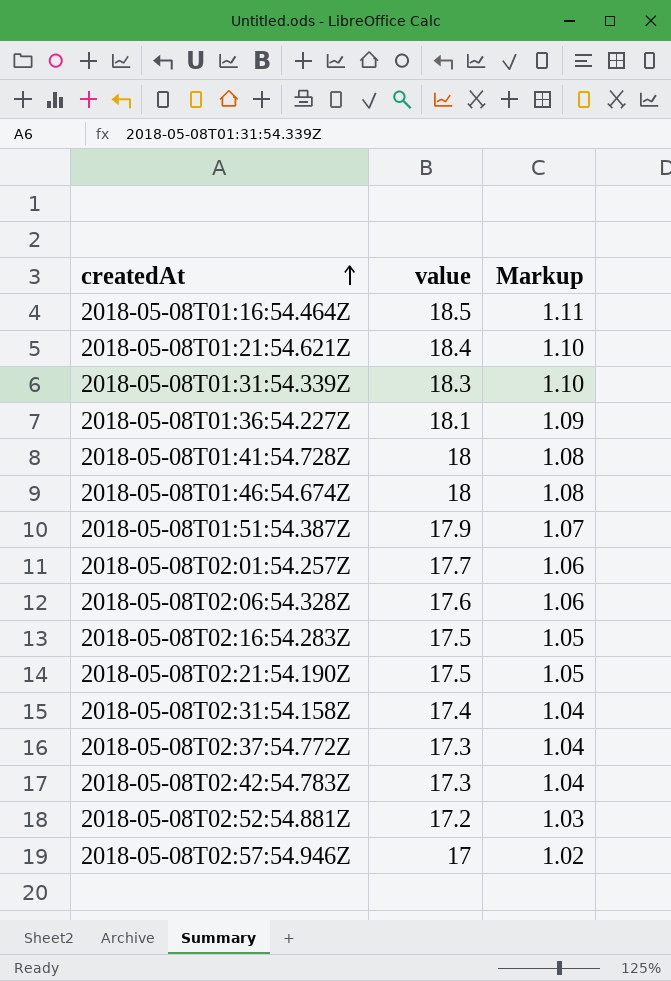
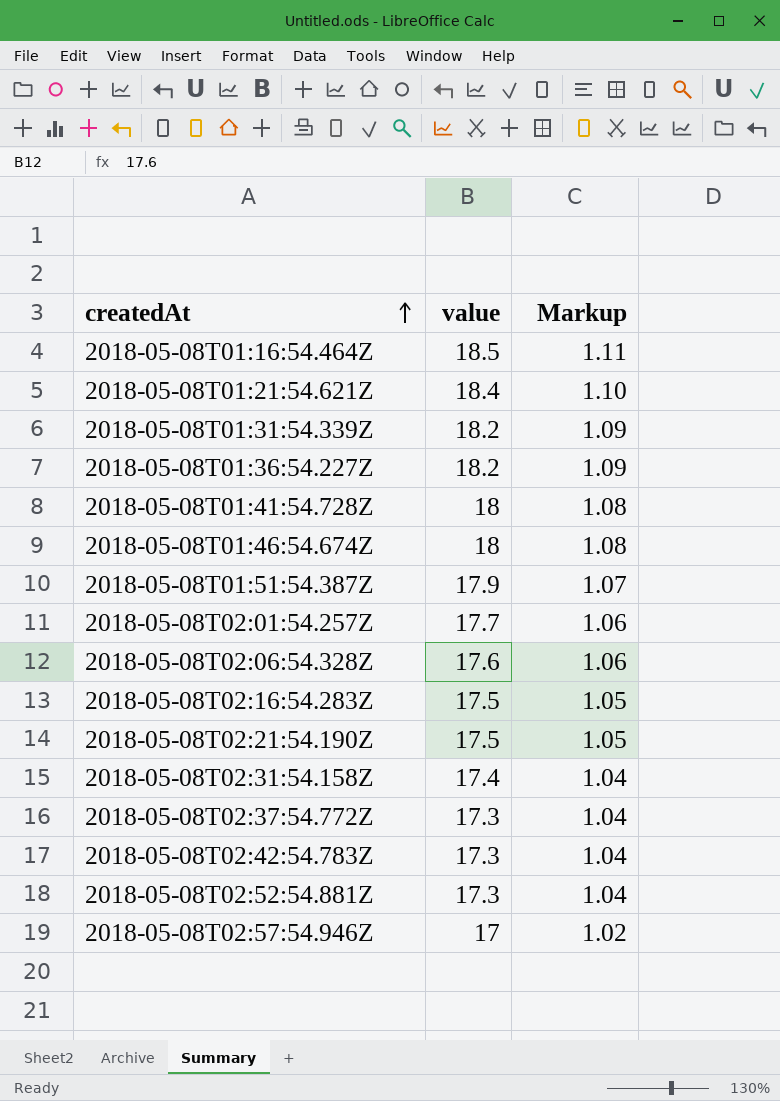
2018-05-08T01:31:54.339Z | value: 18.3 -> 18.2
2018-05-08T01:31:54.339Z | Markup: 1.10 -> 1.09
2018-05-08T01:36:54.227Z | value: 18.1 -> 18.2
2018-05-08T02:52:54.881Z | value: 17.2 -> 17.3
2018-05-08T02:52:54.881Z | Markup: 1.03 -> 1.04

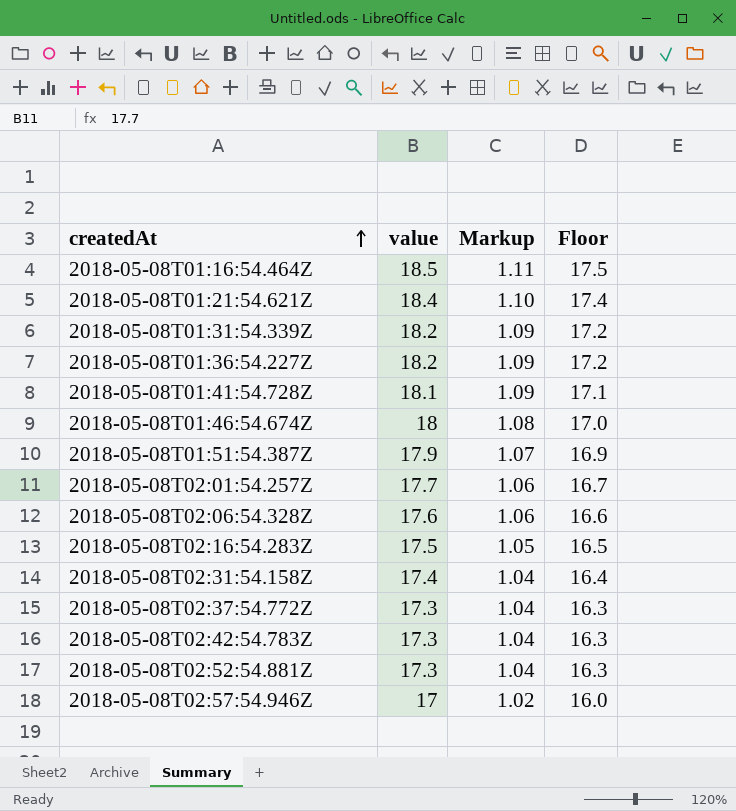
column Floor | formula: none -> [value] - 1
row 2018-05-08T02:21:54.190Z: 17.5 | 1.05 -> none
2018-05-08T01:41:54.728Z | value: 18 -> 18.1
2018-05-08T01:41:54.728Z | Markup: 1.08 -> 1.09

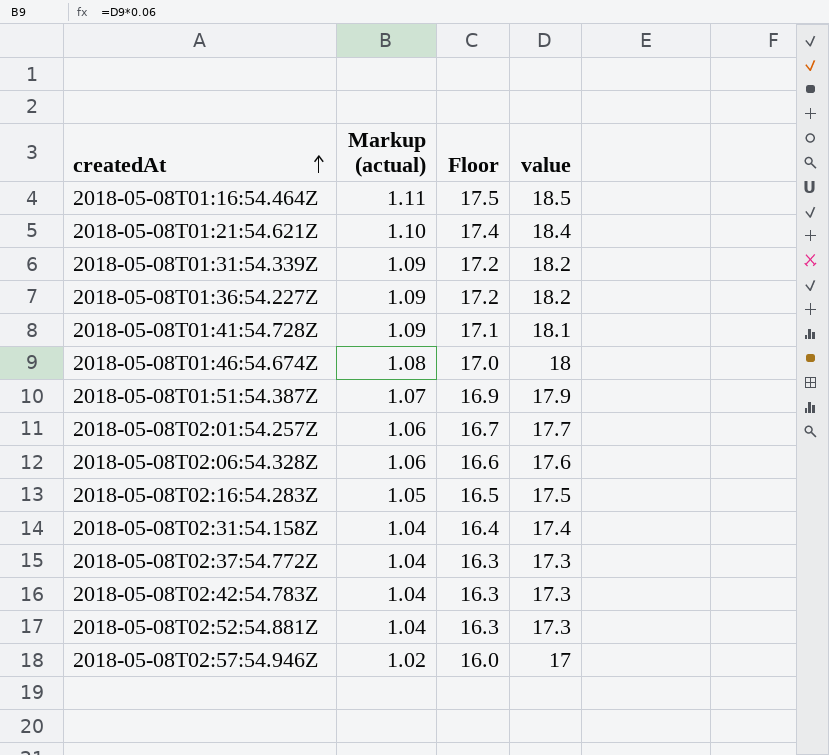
column name: Markup -> Markup (actual)
column value | position: 2 -> 4

